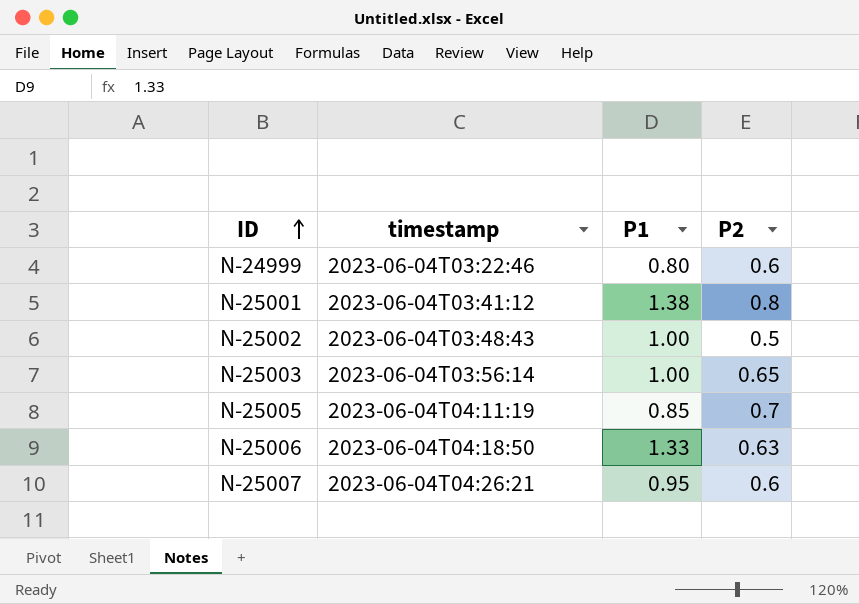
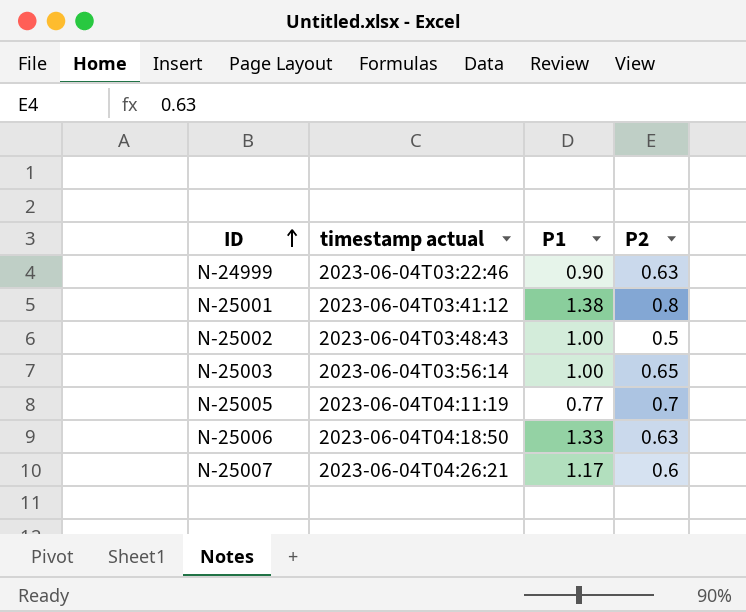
column name: timestamp -> timestamp actual
N-24999 | P1: 0.80 -> 0.90
N-24999 | P2: 0.6 -> 0.63
N-25005 | P1: 0.85 -> 0.77
N-25007 | P1: 0.95 -> 1.17

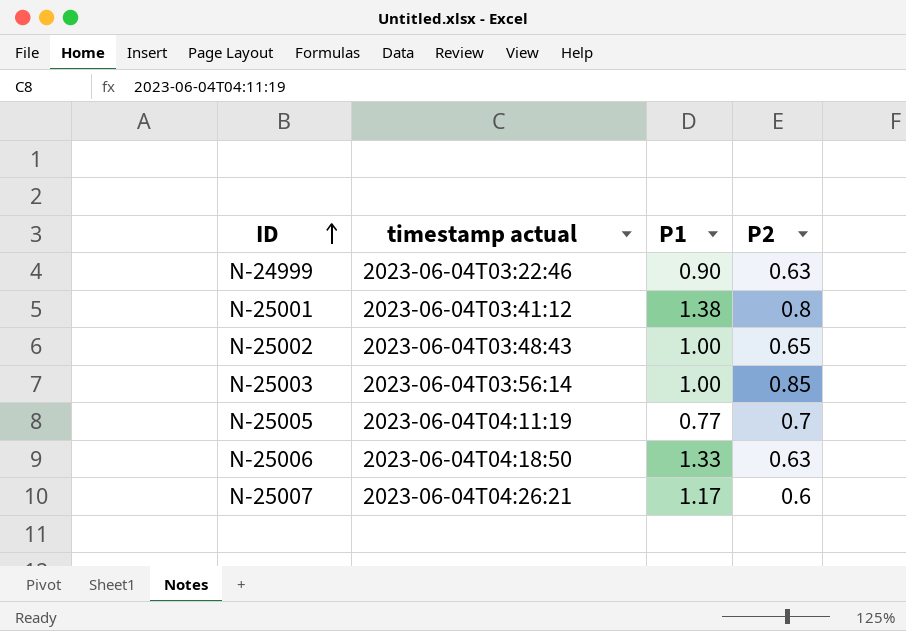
N-25002 | P2: 0.5 -> 0.65
N-25003 | P2: 0.65 -> 0.85

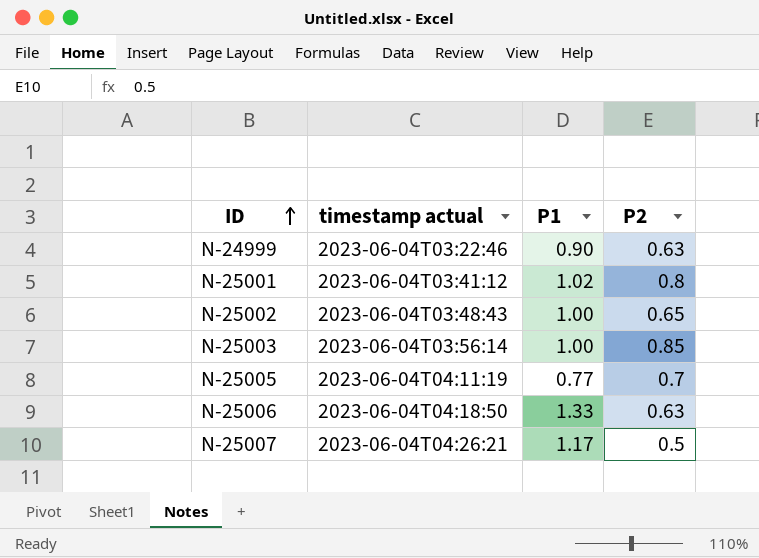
N-25001 | P1: 1.38 -> 1.02
N-25007 | P2: 0.6 -> 0.5

